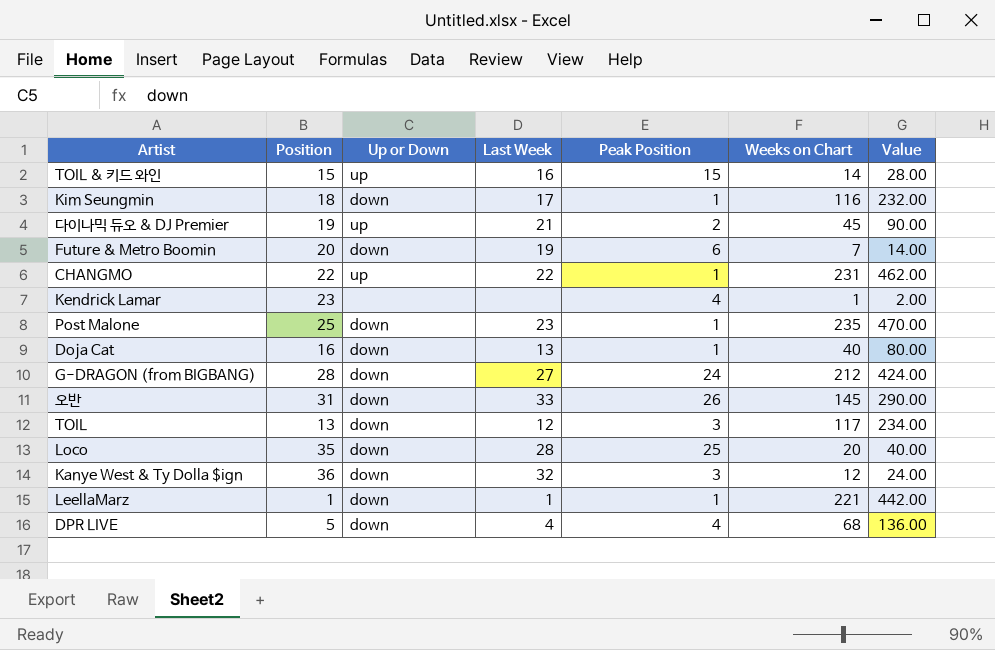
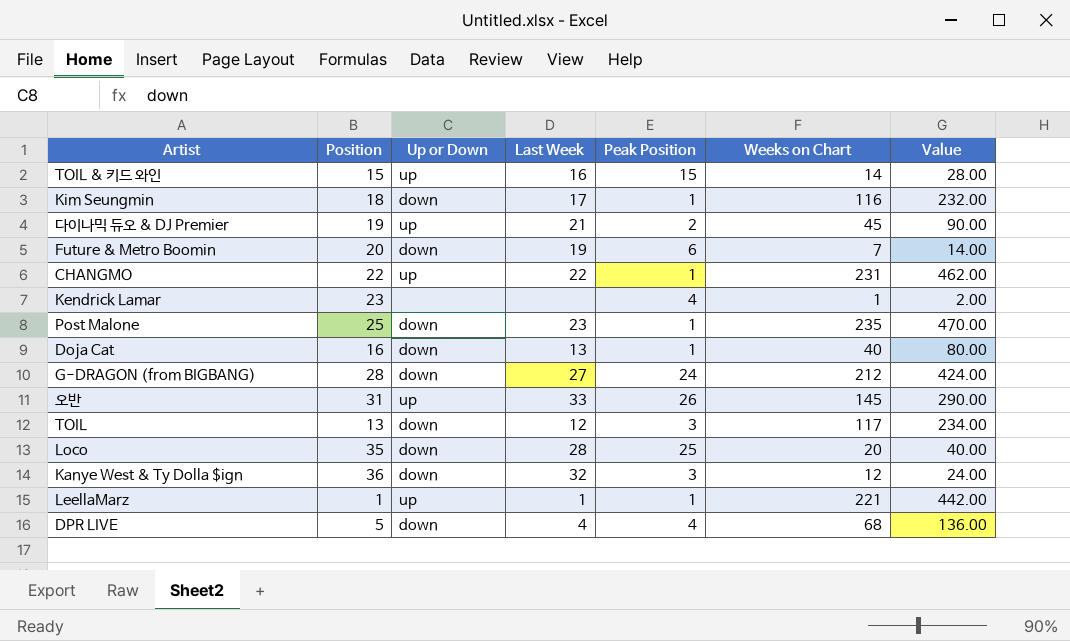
오반 | Up or Down: down -> up
LeellaMarz | Up or Down: down -> up

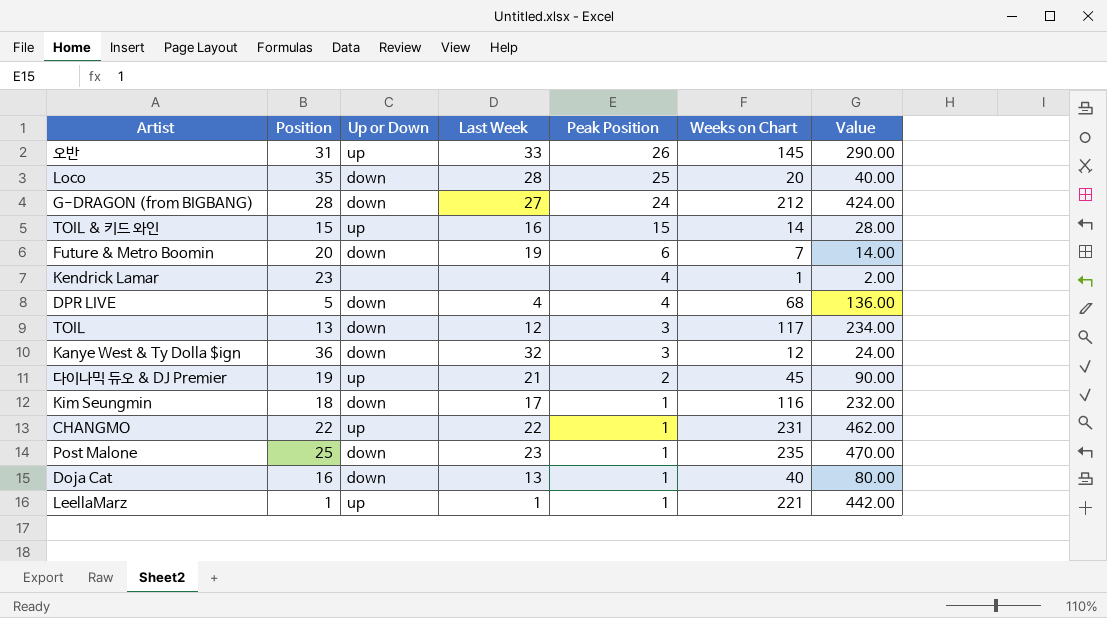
row order: none -> Peak Position descending

